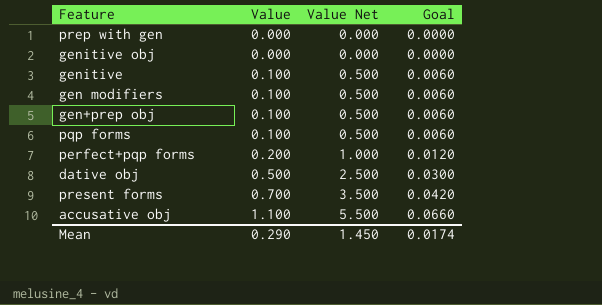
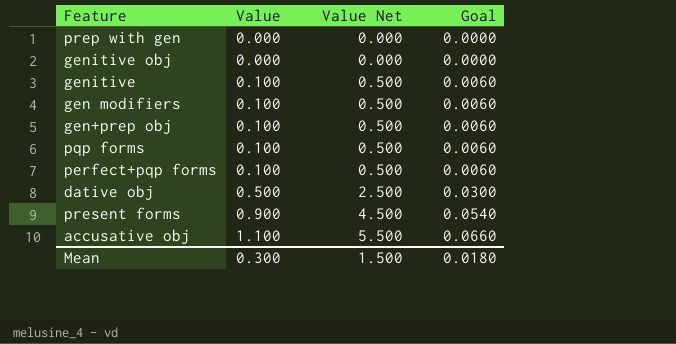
perfect+pqp forms | Value: 0.200 -> 0.100
perfect+pqp forms | Value Net: 1.000 -> 0.500
perfect+pqp forms | Goal: 0.0120 -> 0.0060
present forms | Value: 0.700 -> 0.900
present forms | Value Net: 3.500 -> 4.500
present forms | Goal: 0.0420 -> 0.0540
Mean | Value: 0.290 -> 0.300
Mean | Value Net: 1.450 -> 1.500
Mean | Goal: 0.0174 -> 0.0180

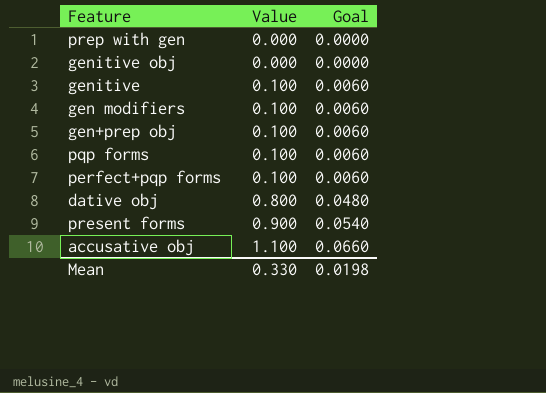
column Value Net | formula: [Value] * 5 -> none
dative obj | Value: 0.500 -> 0.800
dative obj | Goal: 0.0300 -> 0.0480
Mean | Value: 0.300 -> 0.330
Mean | Goal: 0.0180 -> 0.0198

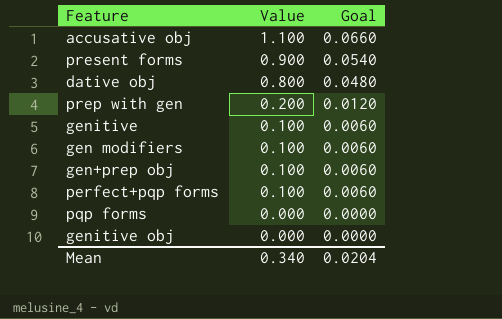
row order: Value ascending -> Value descending
prep with gen | Value: 0.000 -> 0.200
prep with gen | Goal: 0.0000 -> 0.0120
pqp forms | Value: 0.100 -> 0.000
pqp forms | Goal: 0.0060 -> 0.0000
Mean | Value: 0.330 -> 0.340
Mean | Goal: 0.0198 -> 0.0204

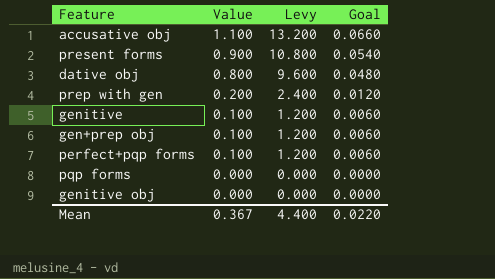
column Levy | formula: none -> [Value] * 12
row gen modifiers: 0.100 | 0.0060 -> none
Mean | Value: 0.340 -> 0.367
Mean | Goal: 0.0204 -> 0.0220

